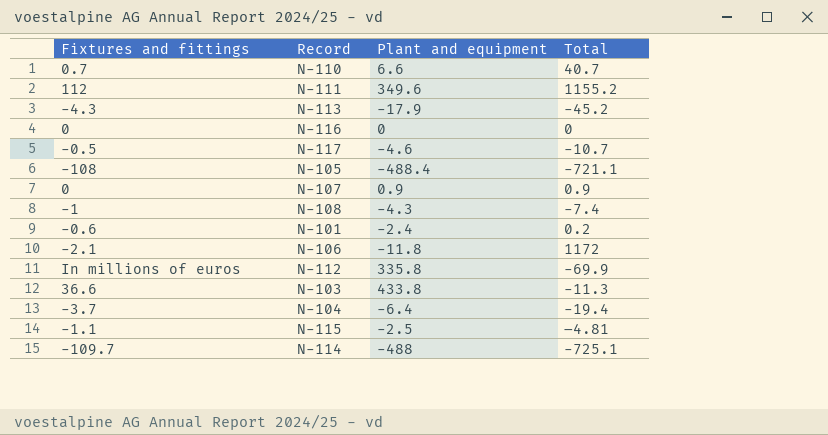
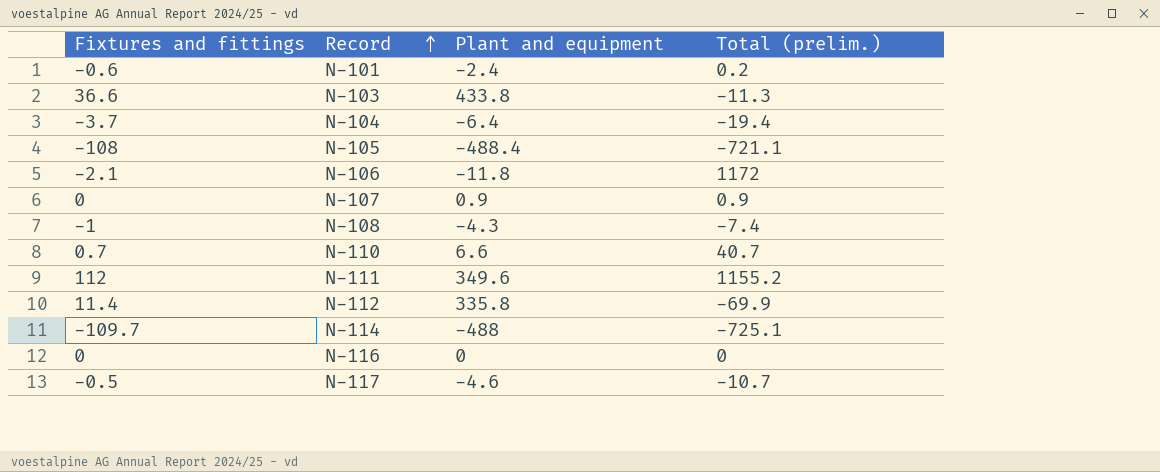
row order: none -> Record ascending
column name: Total -> Total (prelim.)
row N-113: -4.3 | -17.9 | -45.2 -> none
row N-115: -1.1 | -2.5 | –4.81 -> none
N-112 | Fixtures and fittings: In millions of euros -> 11.4

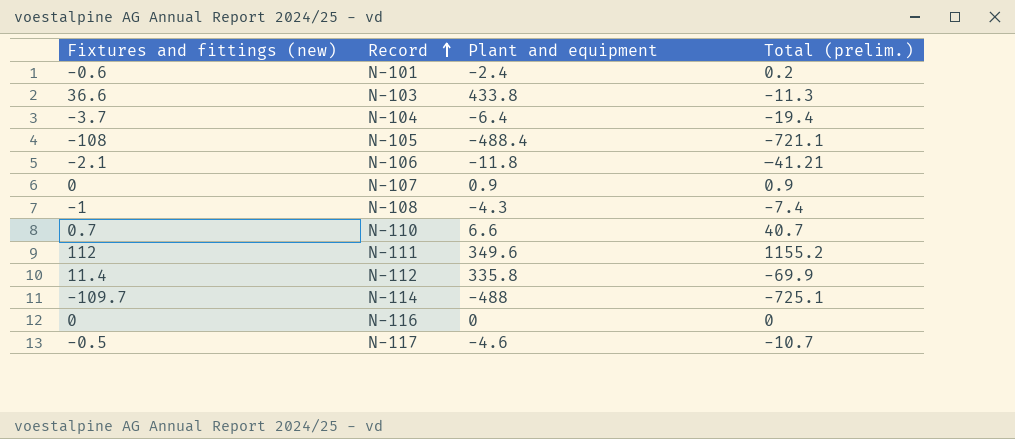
column name: Fixtures and fittings -> Fixtures and fittings (new)
N-106 | Total (prelim.): 1172 -> –41.21

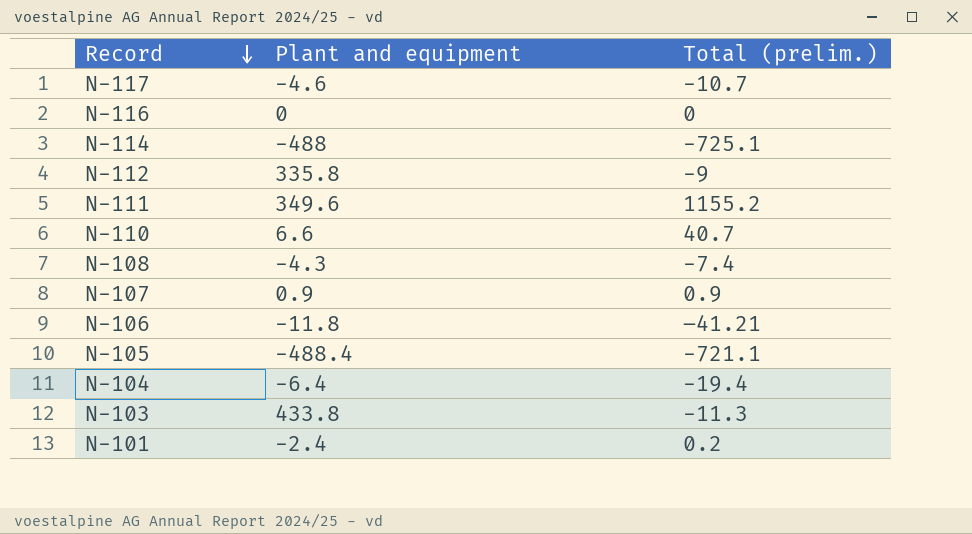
row order: Record ascending -> Record descending
column Fixtures and fittings (new) | position: 1 -> none
N-112 | Total (prelim.): -69.9 -> -9

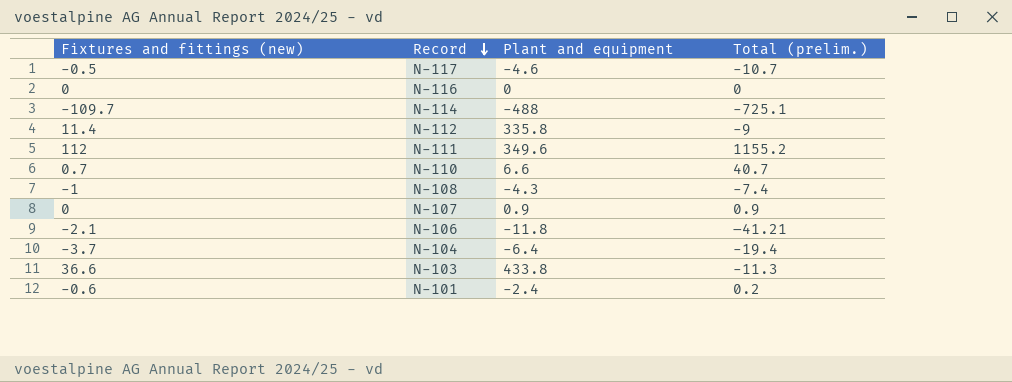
column Fixtures and fittings (new) | position: none -> 1
row N-105: -488.4 | -721.1 -> none

